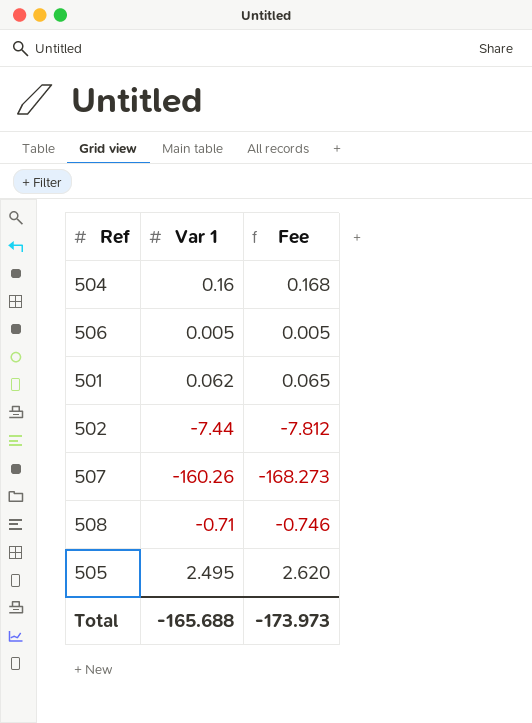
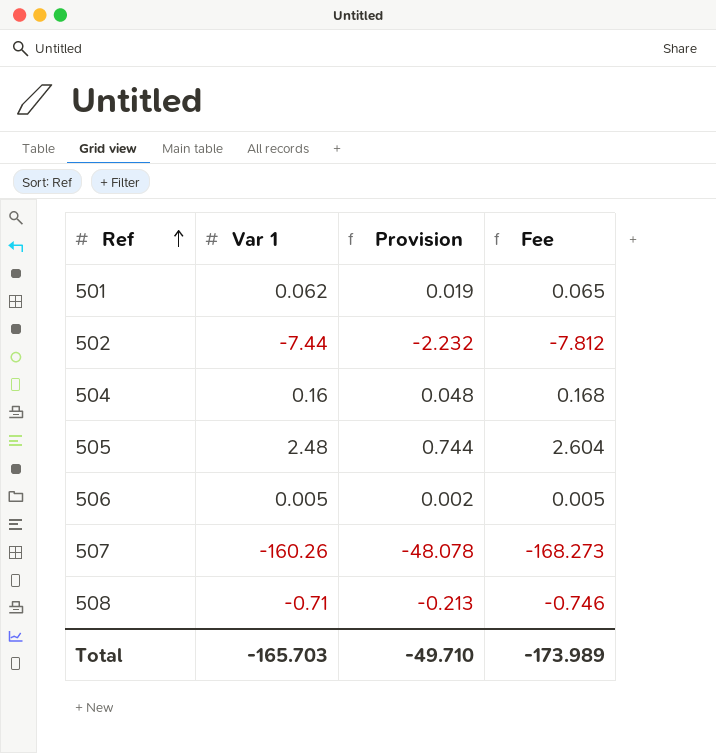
row order: none -> Ref ascending
column Provision | formula: none -> [Var 1] * 0.3
505 | Var 1: 2.495 -> 2.48
505 | Fee: 2.620 -> 2.604
Total | Var 1: -165.688 -> -165.703
Total | Fee: -173.973 -> -173.989

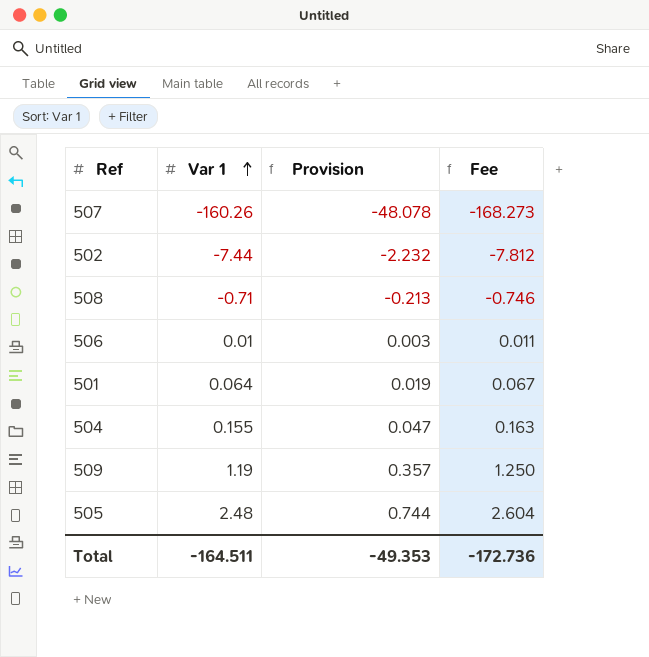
row order: Ref ascending -> Var 1 ascending
506 | Var 1: 0.005 -> 0.01
506 | Provision: 0.002 -> 0.003
506 | Fee: 0.005 -> 0.011
501 | Var 1: 0.062 -> 0.064
501 | Fee: 0.065 -> 0.067
504 | Var 1: 0.16 -> 0.155
504 | Provision: 0.048 -> 0.047
504 | Fee: 0.168 -> 0.163
row 509: none -> 1.19 | 0.357 | 1.250
Total | Var 1: -165.703 -> -164.511
Total | Provision: -49.710 -> -49.353
Total | Fee: -173.989 -> -172.736

